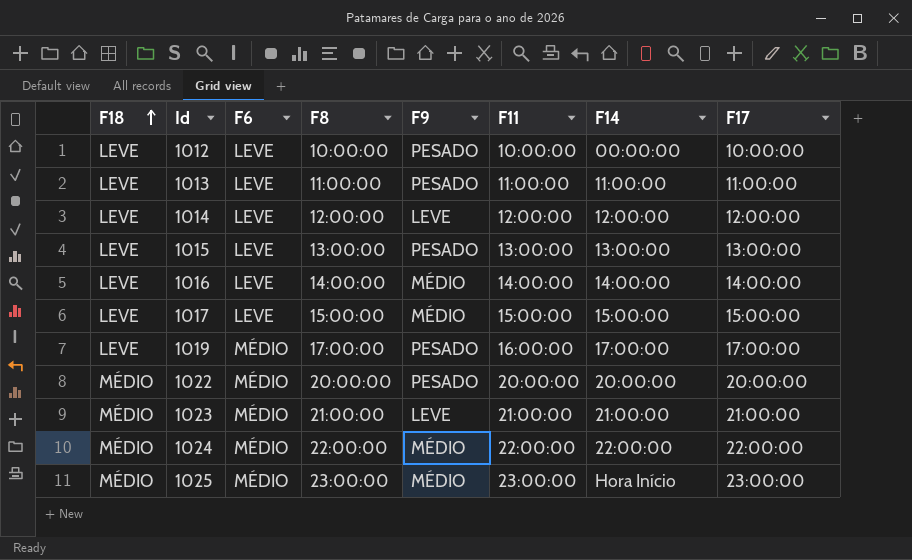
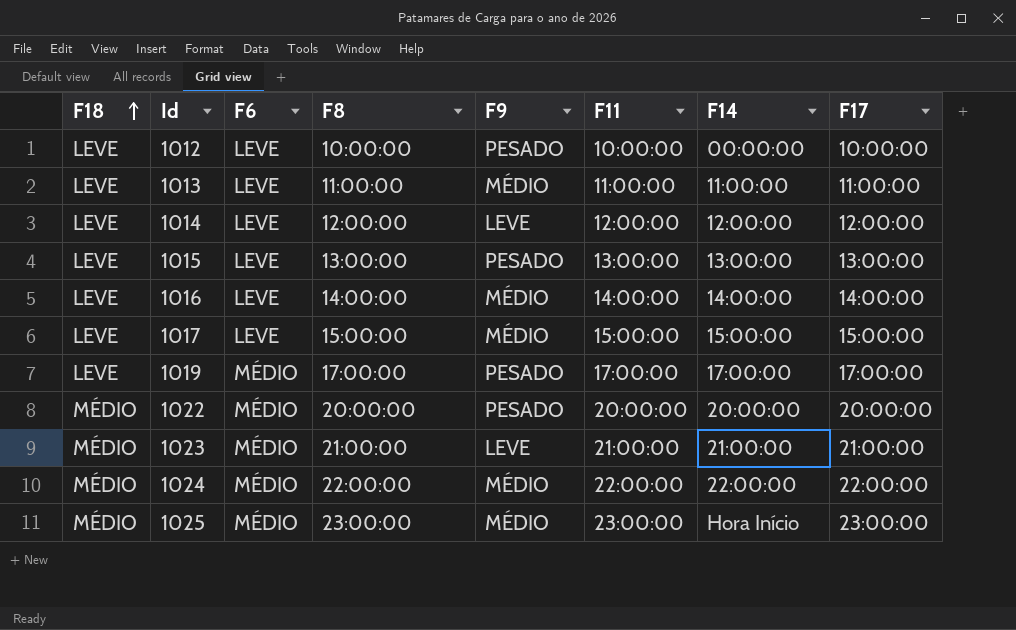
1013 | F9: PESADO -> MÉDIO
1019 | F11: 16:00:00 -> 17:00:00

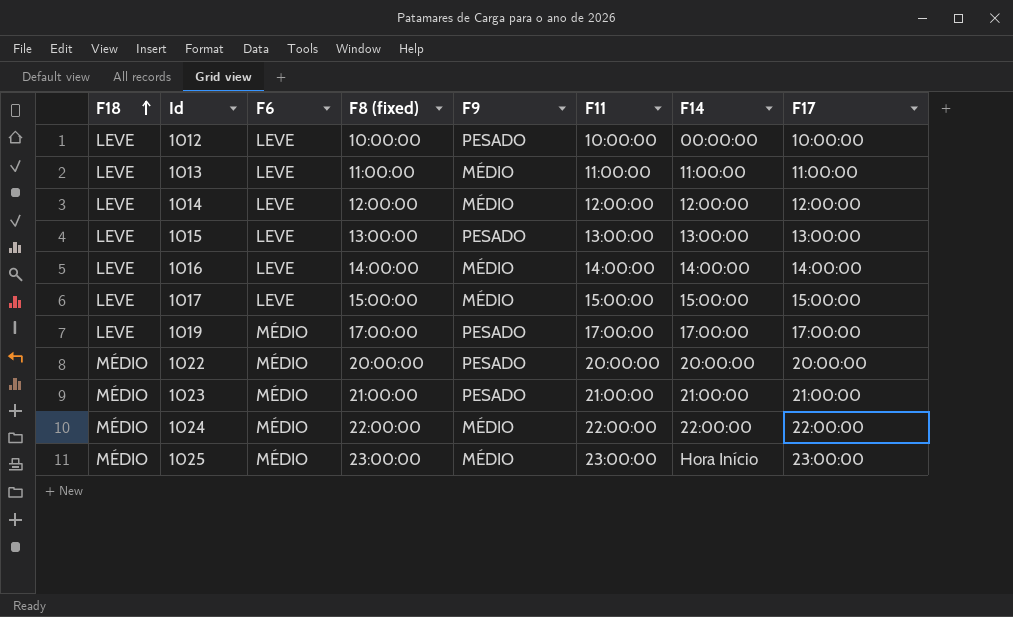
column name: F8 -> F8 (fixed)
1014 | F9: LEVE -> MÉDIO
1023 | F9: LEVE -> PESADO

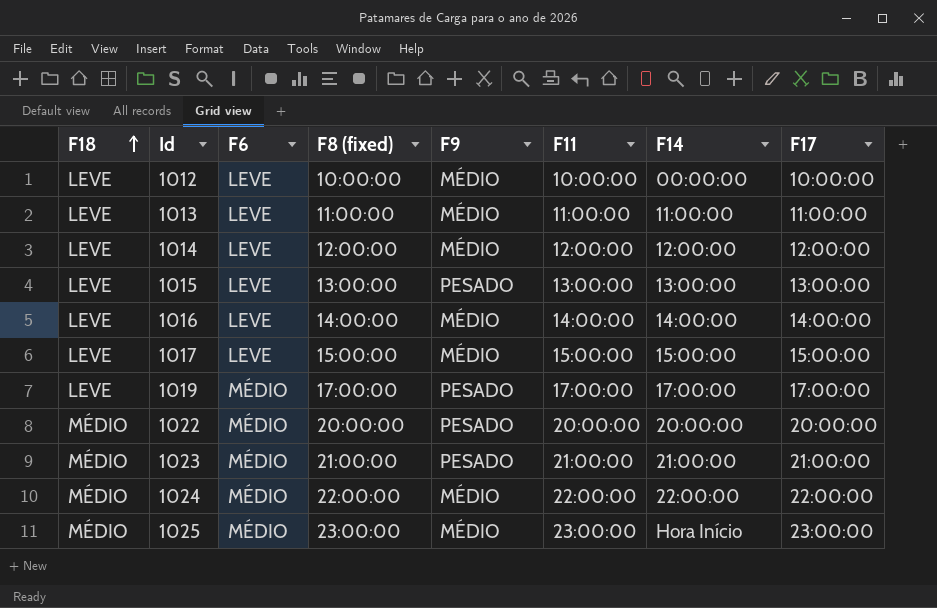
1012 | F9: PESADO -> MÉDIO

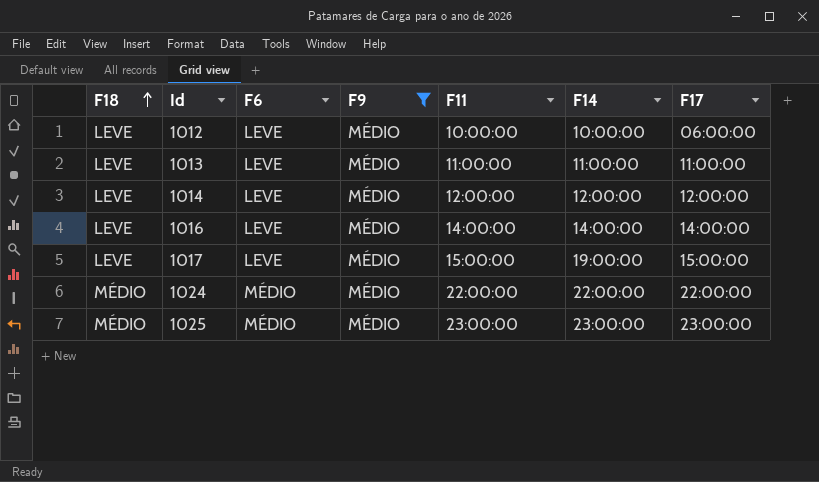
filter: none -> F9 = MÉDIO
column F8 (fixed) | position: 4 -> none
1012 | F14: 00:00:00 -> 10:00:00
1012 | F17: 10:00:00 -> 06:00:00
1017 | F14: 15:00:00 -> 19:00:00
1025 | F14: Hora Início -> 23:00:00

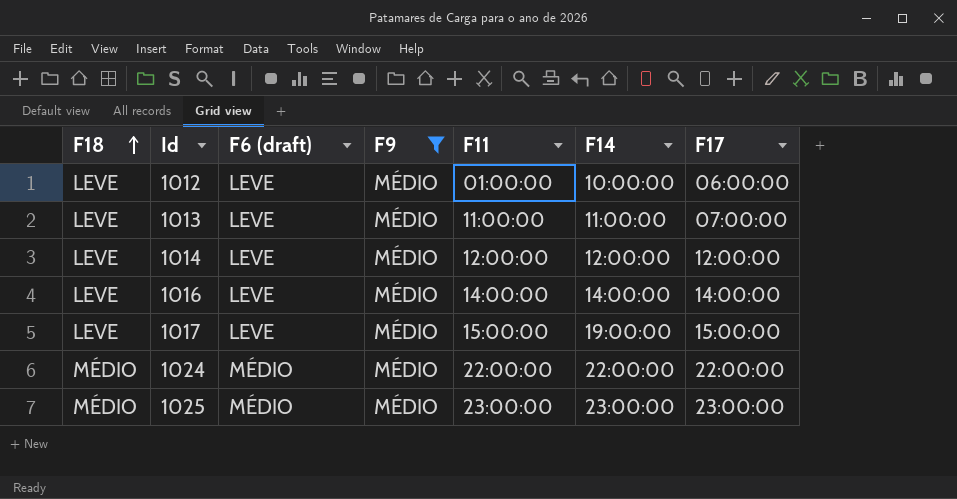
column name: F6 -> F6 (draft)
1012 | F11: 10:00:00 -> 01:00:00
1013 | F17: 11:00:00 -> 07:00:00

